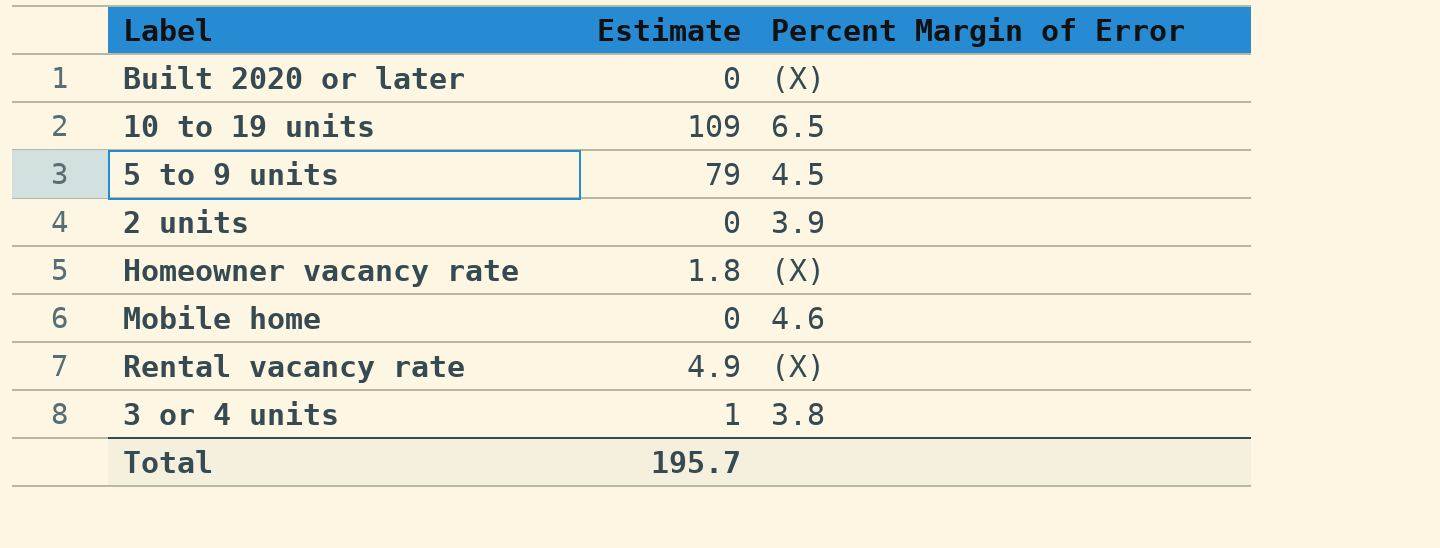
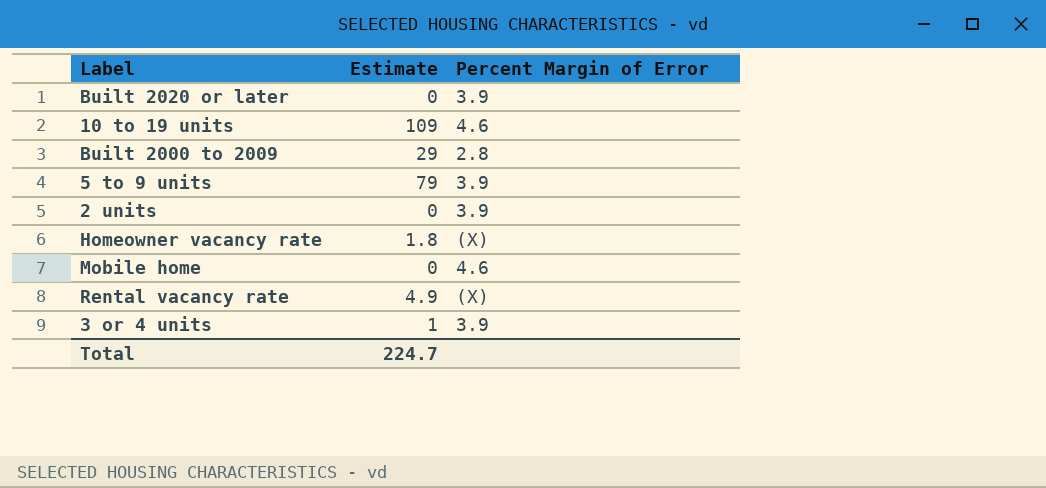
Built 2020 or later | Percent Margin of Error: (X) -> 3.9
10 to 19 units | Percent Margin of Error: 6.5 -> 4.6
row Built 2000 to 2009: none -> 29 | 2.8
5 to 9 units | Percent Margin of Error: 4.5 -> 3.9
3 or 4 units | Percent Margin of Error: 3.8 -> 3.9
Total | Estimate: 195.7 -> 224.7

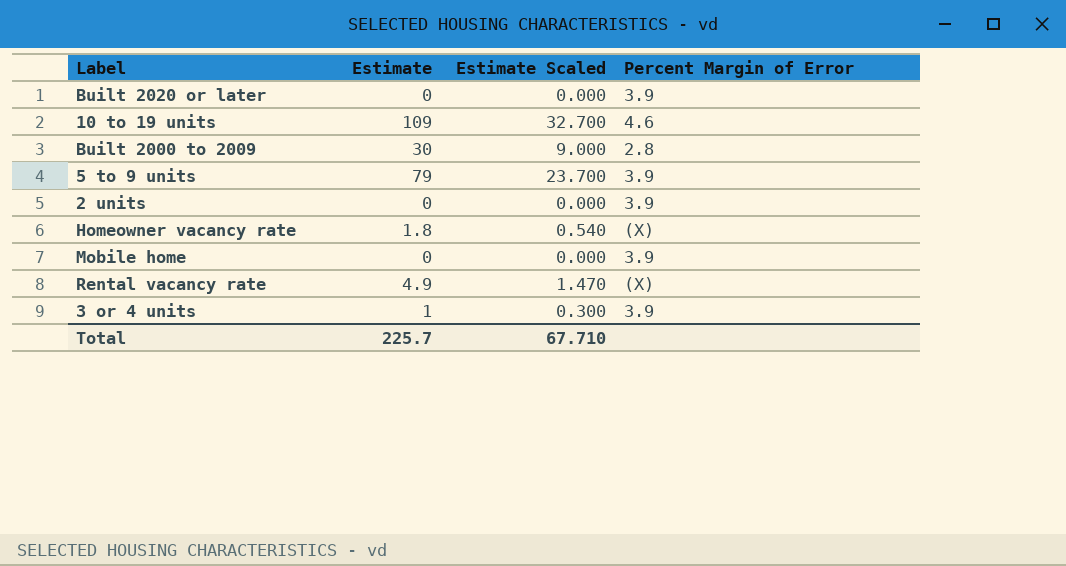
column Estimate Scaled | formula: none -> [Estimate] * 0.3
Built 2000 to 2009 | Estimate: 29 -> 30
Mobile home | Percent Margin of Error: 4.6 -> 3.9
Total | Estimate: 224.7 -> 225.7

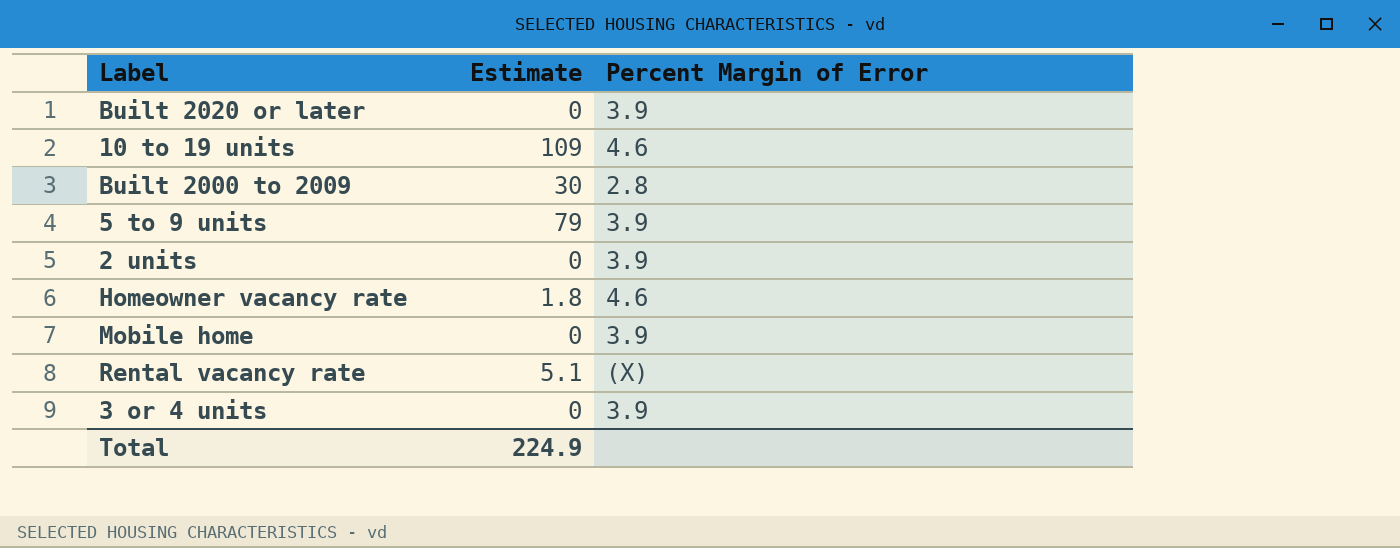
column Estimate Scaled | formula: [Estimate] * 0.3 -> none
Homeowner vacancy rate | Percent Margin of Error: (X) -> 4.6
Rental vacancy rate | Estimate: 4.9 -> 5.1
3 or 4 units | Estimate: 1 -> 0
Total | Estimate: 225.7 -> 224.9

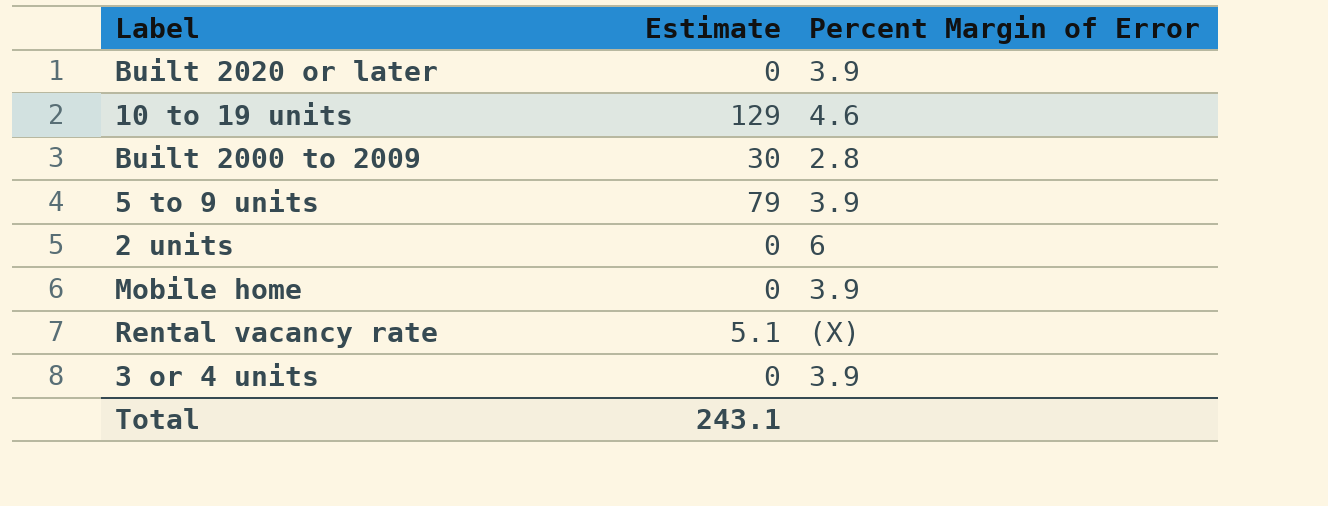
row Homeowner vacancy rate: 1.8 | 4.6 -> none
10 to 19 units | Estimate: 109 -> 129
2 units | Percent Margin of Error: 3.9 -> 6
Total | Estimate: 224.9 -> 243.1

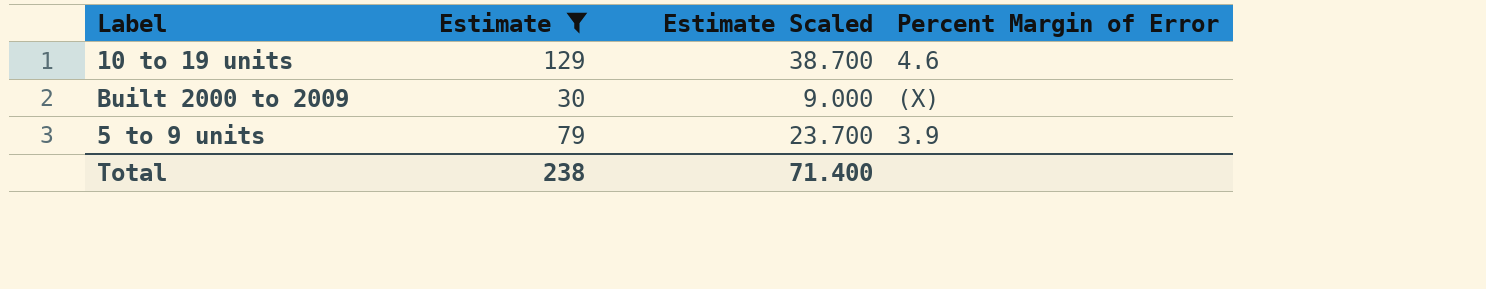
filter: none -> Estimate >= 30
column Estimate Scaled | formula: none -> [Estimate] * 0.3
Built 2000 to 2009 | Percent Margin of Error: 2.8 -> (X)
Total | Estimate: 243.1 -> 238

